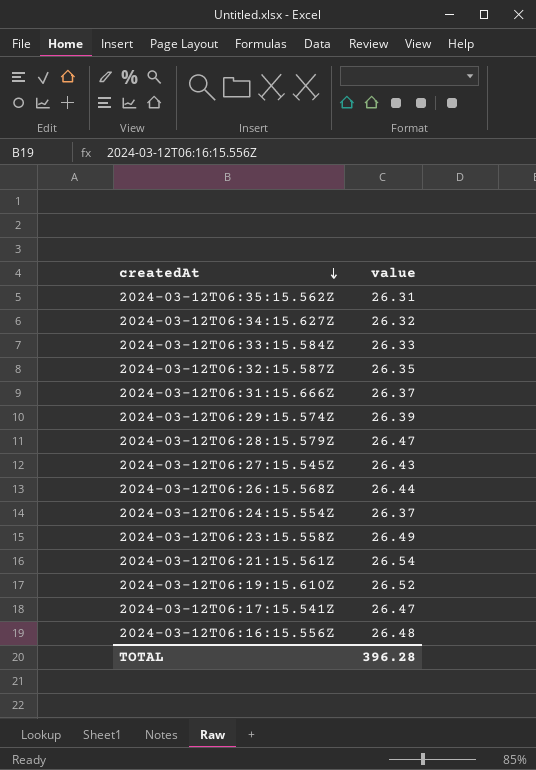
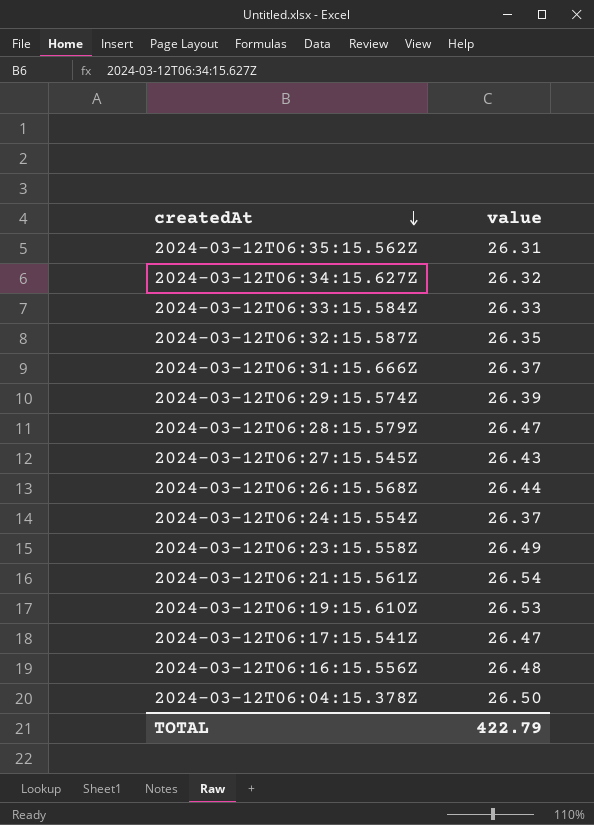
2024-03-12T06:19:15.610Z | value: 26.52 -> 26.53
row 2024-03-12T06:04:15.378Z: none -> 26.50
TOTAL | value: 396.28 -> 422.79

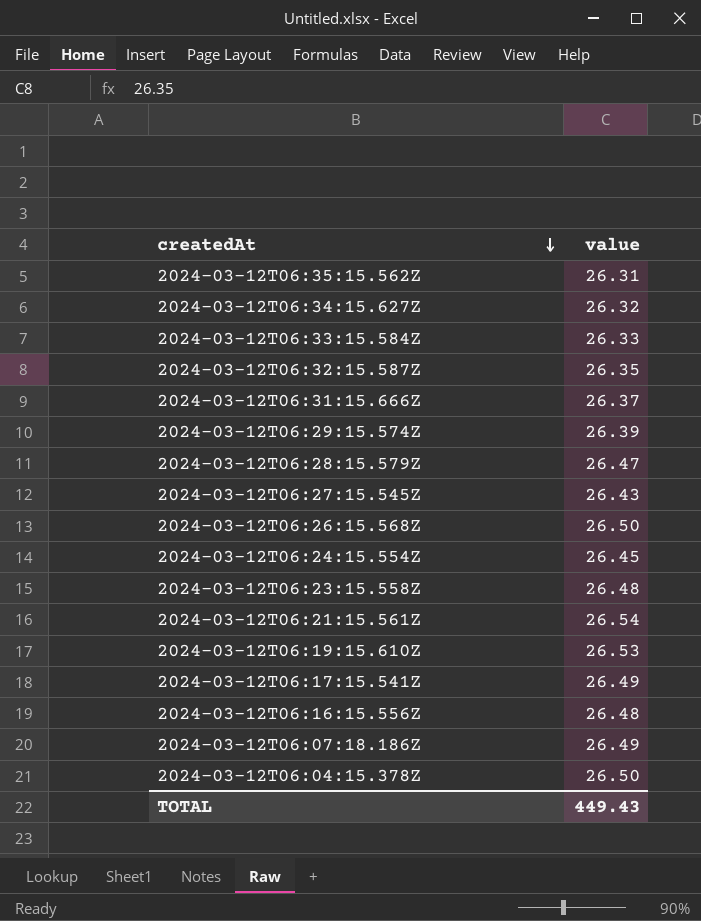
2024-03-12T06:26:15.568Z | value: 26.44 -> 26.50
2024-03-12T06:24:15.554Z | value: 26.37 -> 26.45
2024-03-12T06:23:15.558Z | value: 26.49 -> 26.48
2024-03-12T06:17:15.541Z | value: 26.47 -> 26.49
row 2024-03-12T06:07:18.186Z: none -> 26.49
TOTAL | value: 422.79 -> 449.43

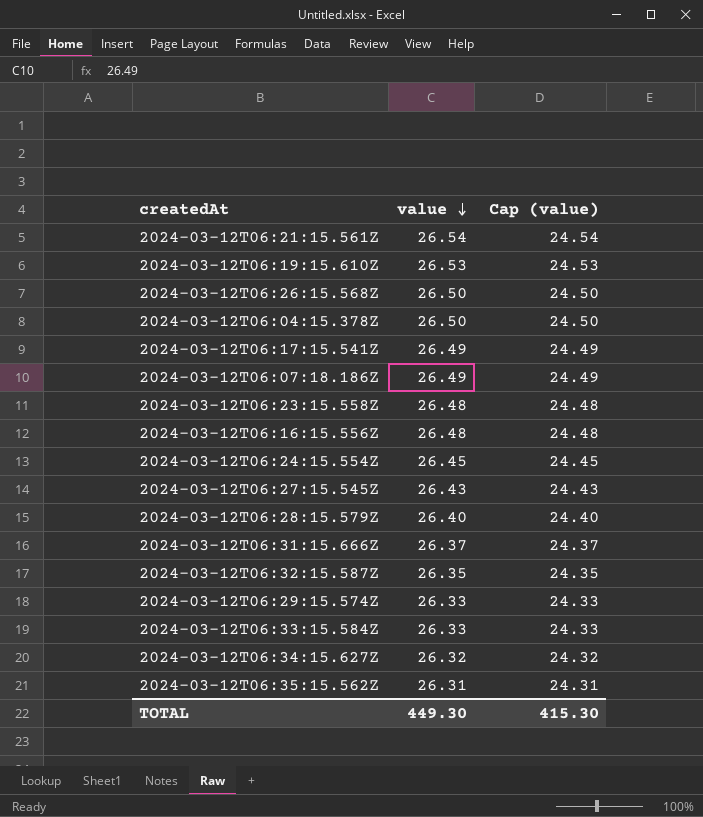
row order: createdAt descending -> value descending
column Cap (value) | formula: none -> [value] - 2
2024-03-12T06:28:15.579Z | value: 26.47 -> 26.40
2024-03-12T06:29:15.574Z | value: 26.39 -> 26.33
TOTAL | value: 449.43 -> 449.30

